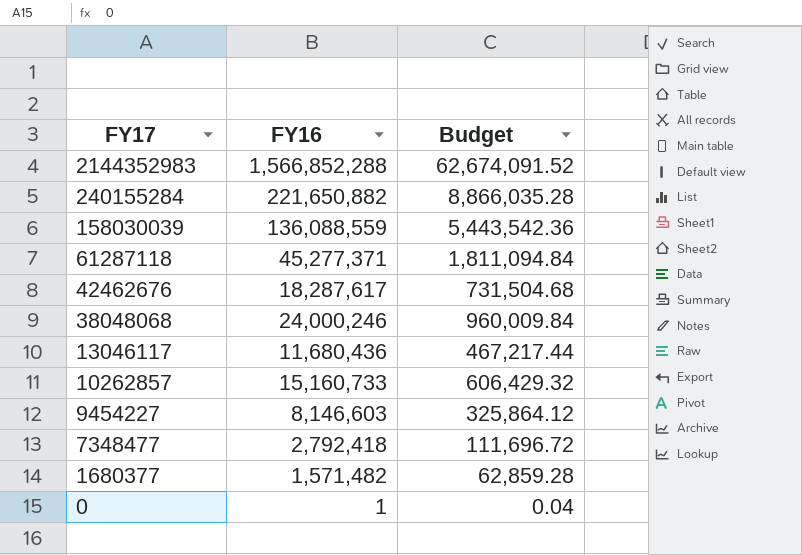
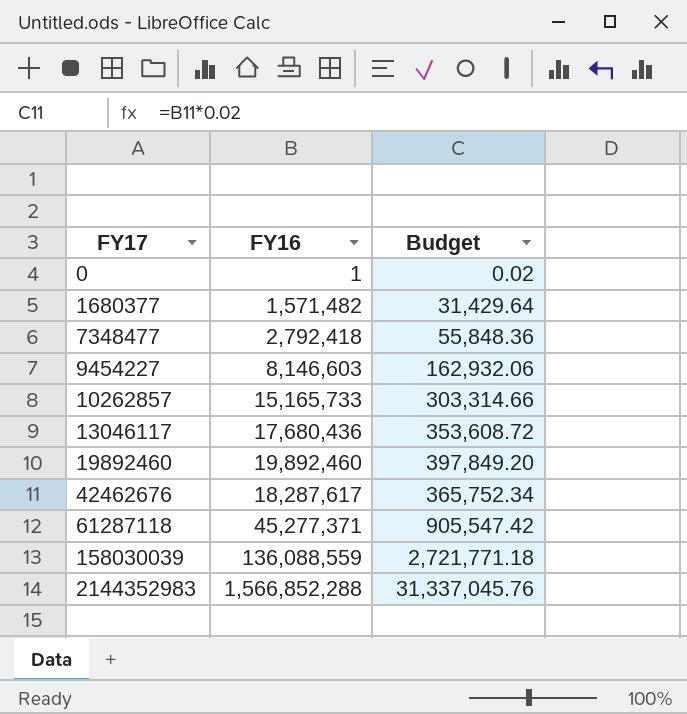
row order: FY17 descending -> FY17 ascending
column Budget | formula: [FY16] * 0.04 -> [FY16] * 0.02
row 240155284: 221,650,882 | 8,866,035.28 -> none
row 38048068: 24,000,246 | 960,009.84 -> none
10262857 | FY16: 15,160,733 -> 15,165,733
13046117 | FY16: 11,680,436 -> 17,680,436
row 19892460: none -> 19,892,460 | 397,849.20

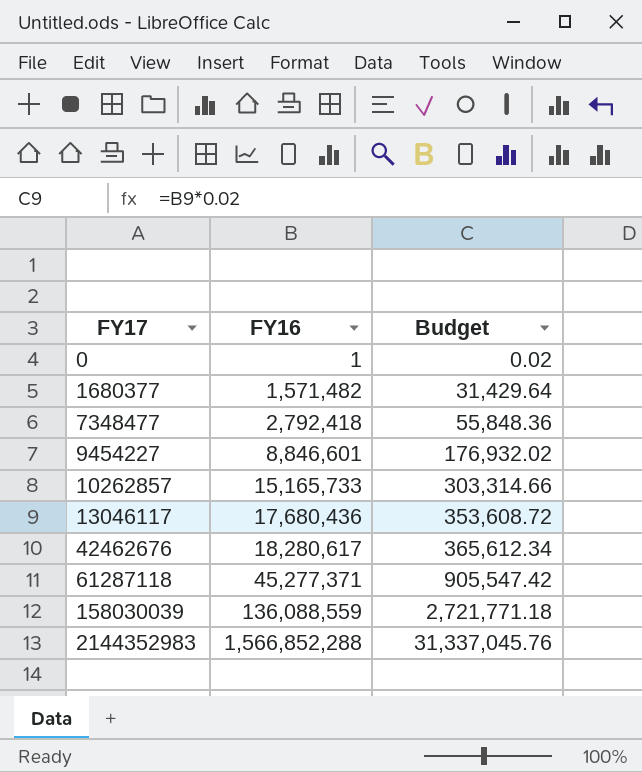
row 19892460: 19,892,460 | 397,849.20 -> none
9454227 | FY16: 8,146,603 -> 8,846,601
9454227 | Budget: 162,932.06 -> 176,932.02
42462676 | FY16: 18,287,617 -> 18,280,617
42462676 | Budget: 365,752.34 -> 365,612.34

